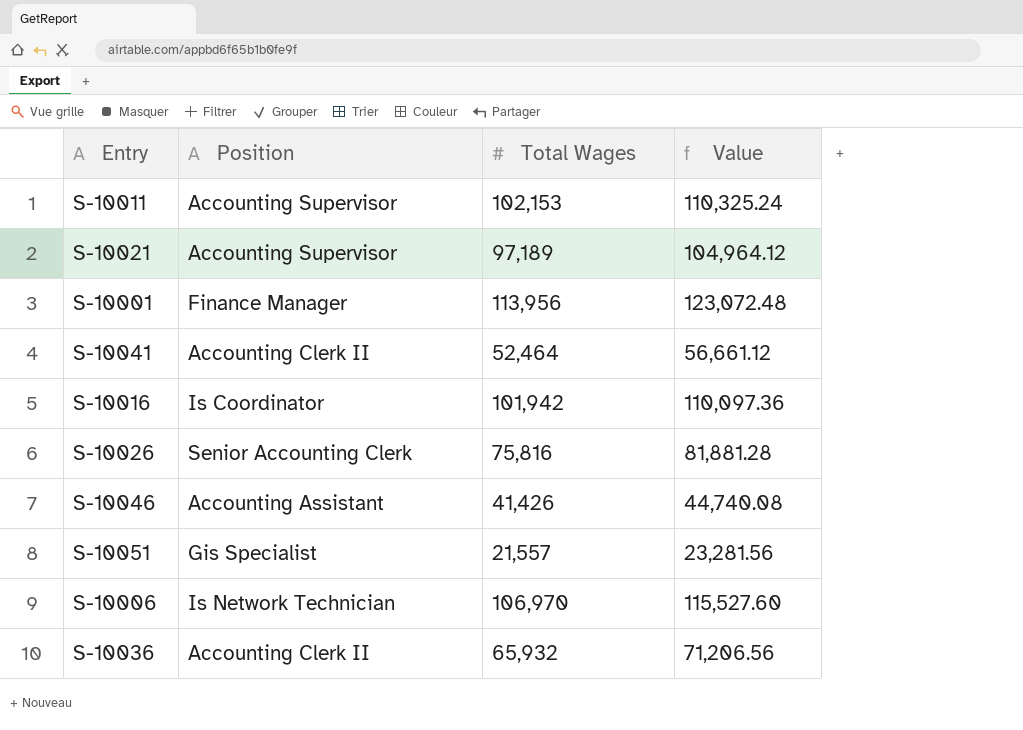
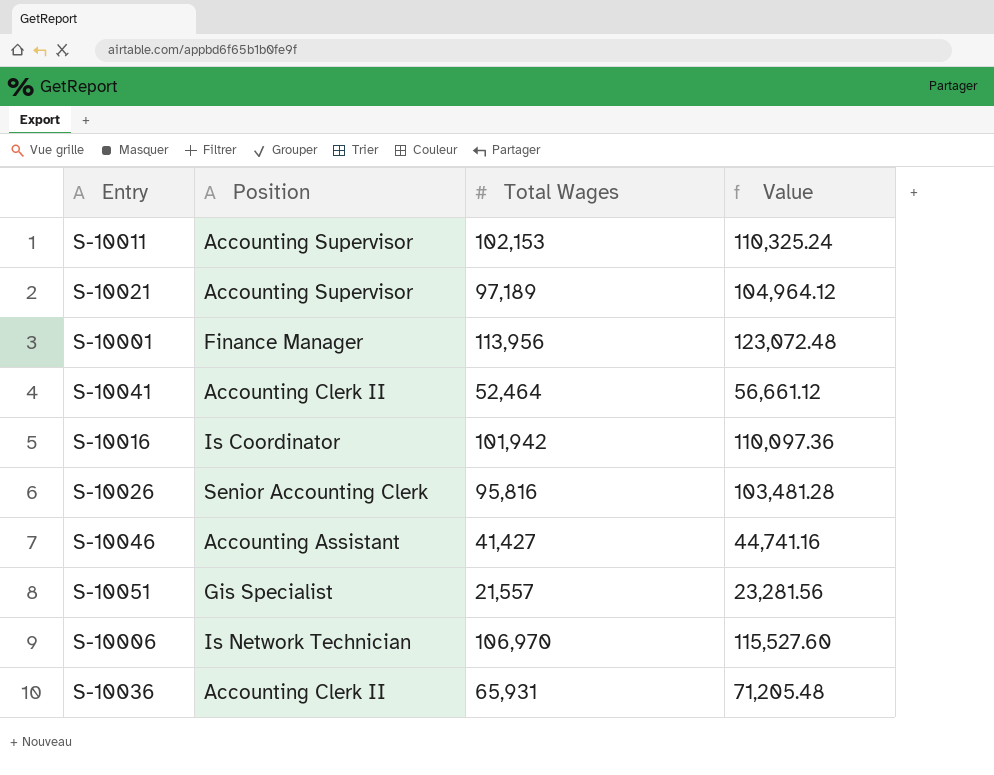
S-10026 | Total Wages: 75,816 -> 95,816
S-10026 | Value: 81,881.28 -> 103,481.28
S-10046 | Total Wages: 41,426 -> 41,427
S-10046 | Value: 44,740.08 -> 44,741.16
S-10036 | Total Wages: 65,932 -> 65,931
S-10036 | Value: 71,206.56 -> 71,205.48

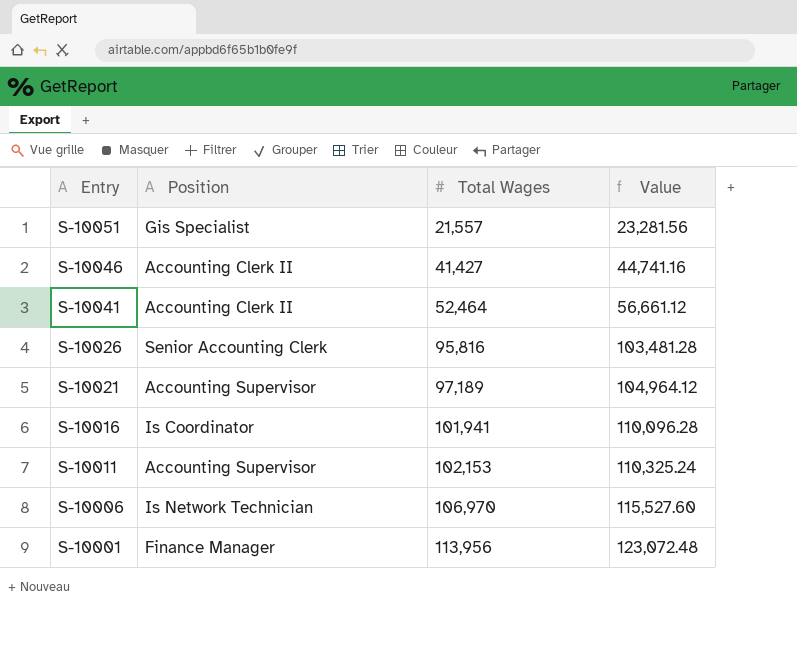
row order: none -> Entry descending
row S-10036: Accounting Clerk II | 65,931 | 71,205.48 -> none
S-10046 | Position: Accounting Assistant -> Accounting Clerk II
S-10016 | Total Wages: 101,942 -> 101,941
S-10016 | Value: 110,097.36 -> 110,096.28

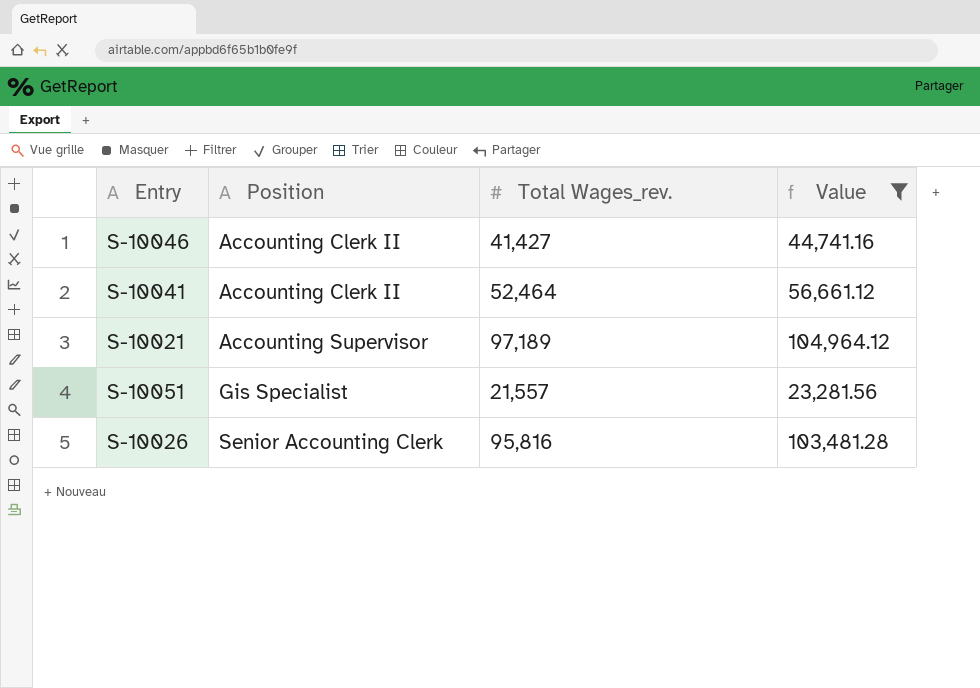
filter: none -> Value <= 104,964.12
row order: Entry descending -> Position ascending
column name: Total Wages -> Total Wages_rev.

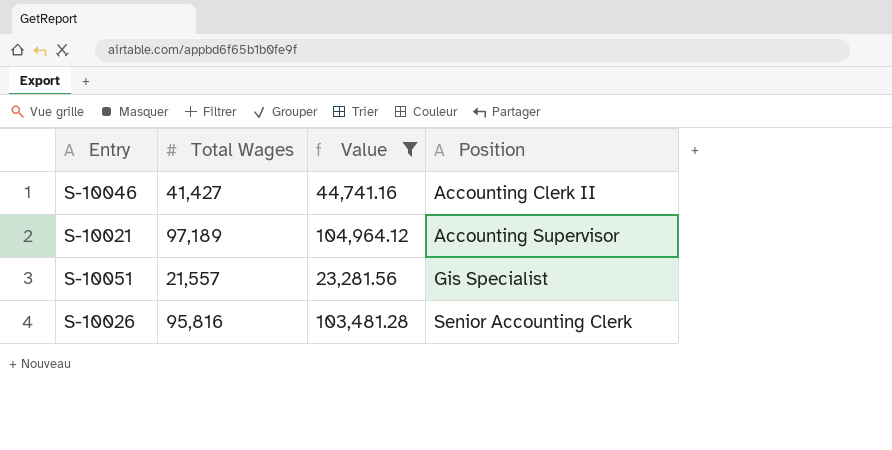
column name: Total Wages_rev. -> Total Wages
column Position | position: 2 -> 4
row S-10041: Accounting Clerk II | 52,464 | 56,661.12 -> none

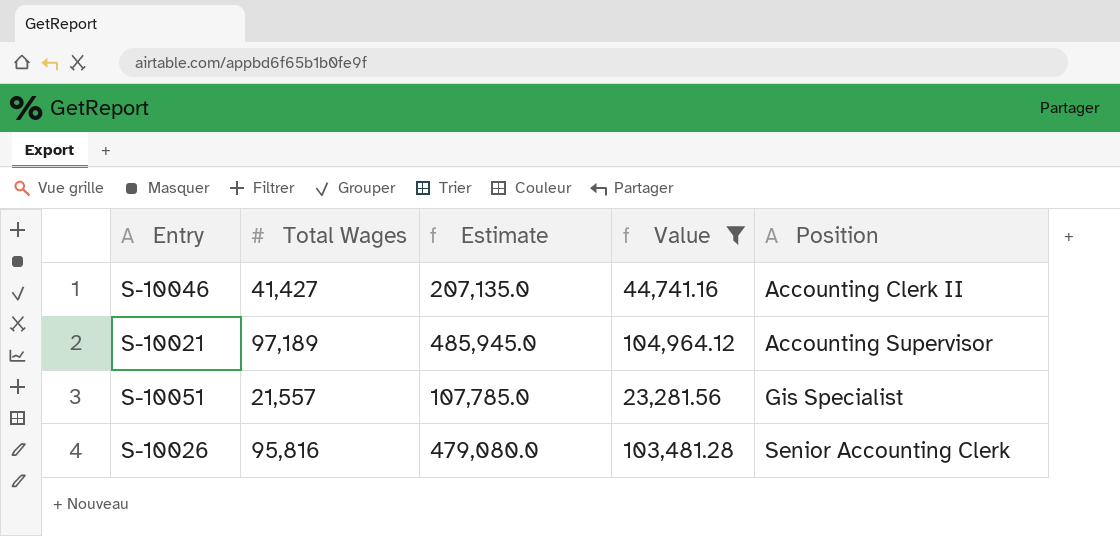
column Estimate | formula: none -> [Total Wages] * 5

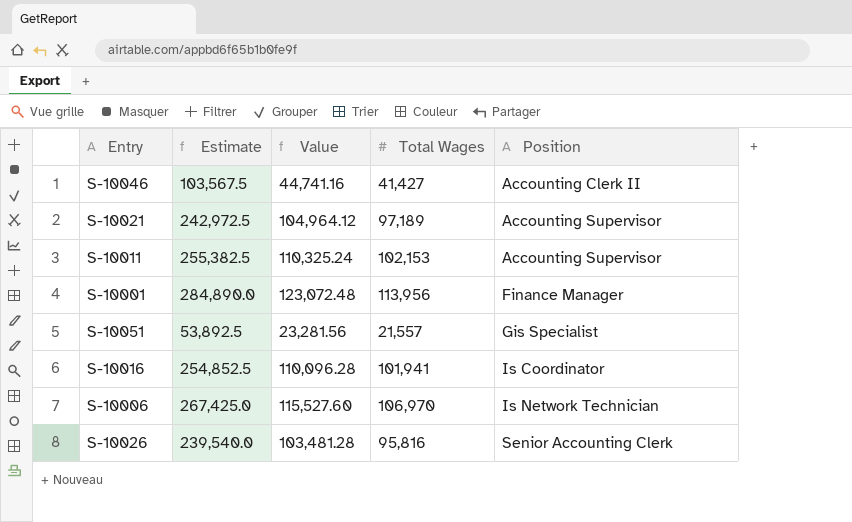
filter: Value <= 104,964.12 -> none
column Estimate | formula: [Total Wages] * 5 -> [Total Wages] * 2.5
column Total Wages | position: 2 -> 4

